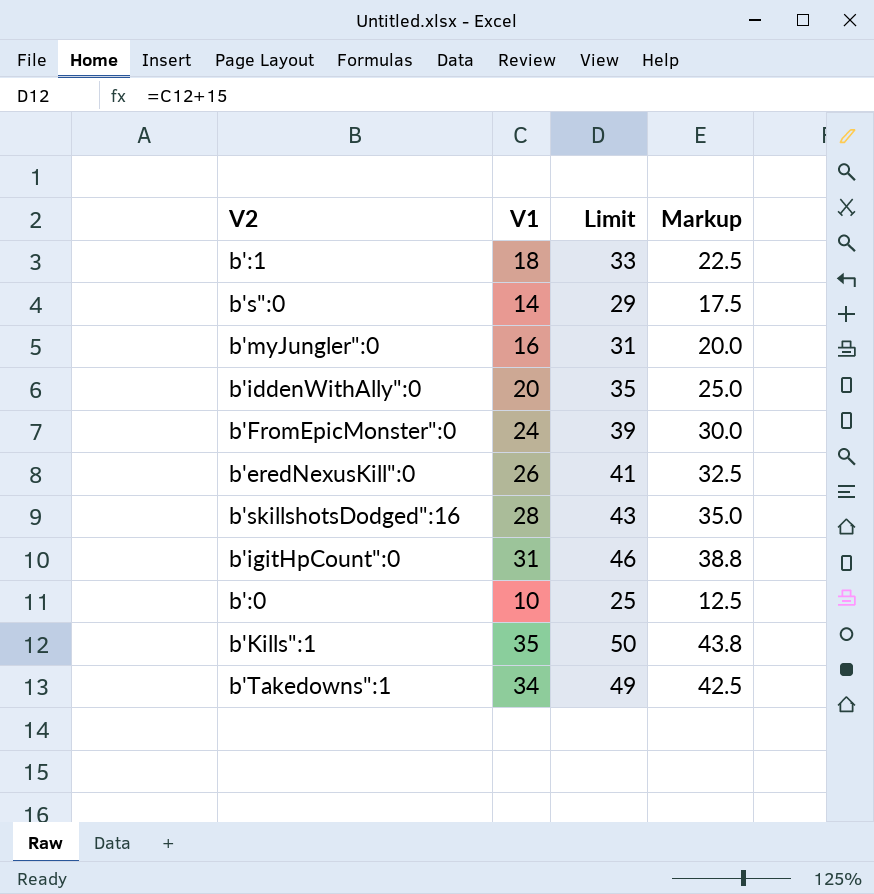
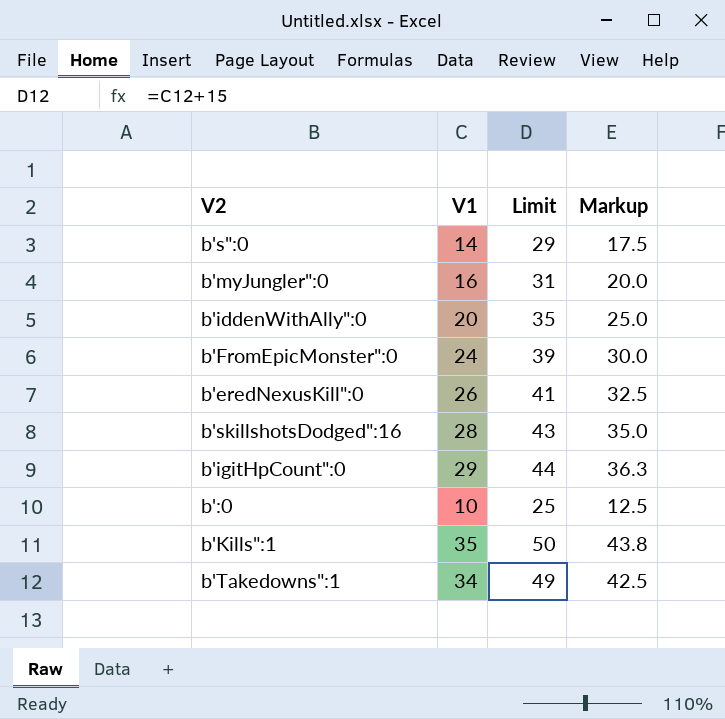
row b':1: 18 | 33 | 22.5 -> none
b'igitHpCount":0 | V1: 31 -> 29
b'igitHpCount":0 | Limit: 46 -> 44
b'igitHpCount":0 | Markup: 38.8 -> 36.3

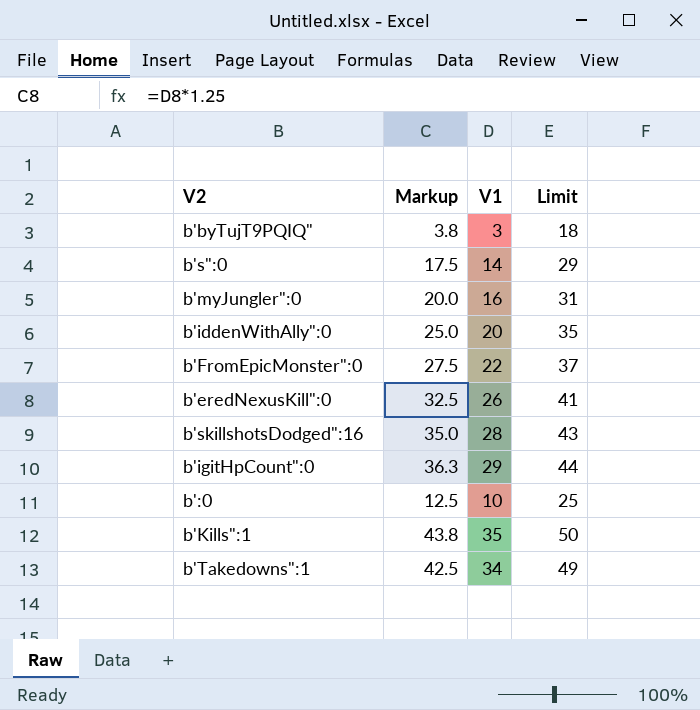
column Markup | position: 4 -> 2
row b'byTujT9PQIQ": none -> 3.8 | 3 | 18
b'FromEpicMonster":0 | Markup: 30.0 -> 27.5
b'FromEpicMonster":0 | V1: 24 -> 22
b'FromEpicMonster":0 | Limit: 39 -> 37

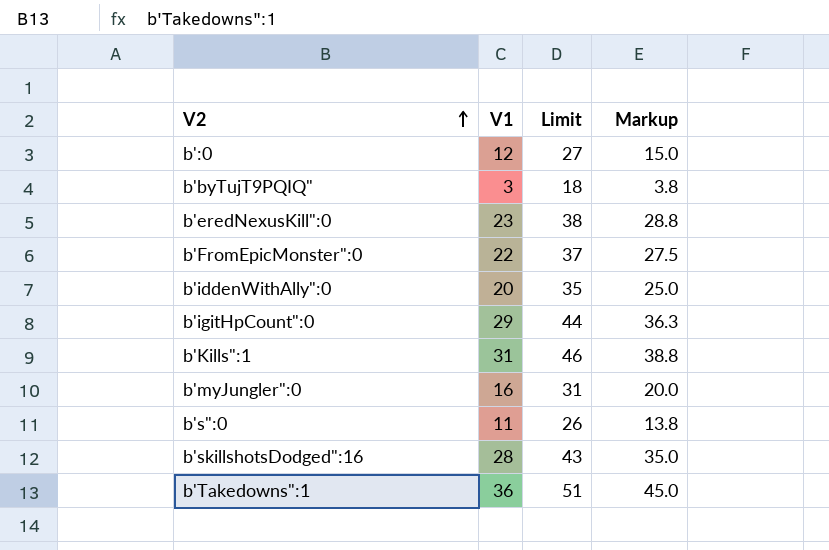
row order: none -> V2 ascending
column Markup | position: 2 -> 4
b':0 | V1: 10 -> 12
b':0 | Limit: 25 -> 27
b':0 | Markup: 12.5 -> 15.0
b'eredNexusKill":0 | V1: 26 -> 23
b'eredNexusKill":0 | Limit: 41 -> 38
b'eredNexusKill":0 | Markup: 32.5 -> 28.8
b'Kills":1 | V1: 35 -> 31
b'Kills":1 | Limit: 50 -> 46
b'Kills":1 | Markup: 43.8 -> 38.8
b's":0 | V1: 14 -> 11
b's":0 | Limit: 29 -> 26
b's":0 | Markup: 17.5 -> 13.8
b'Takedowns":1 | V1: 34 -> 36
b'Takedowns":1 | Limit: 49 -> 51
b'Takedowns":1 | Markup: 42.5 -> 45.0

